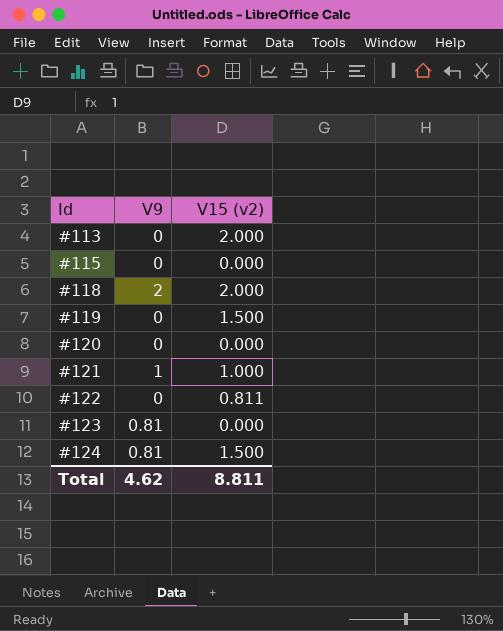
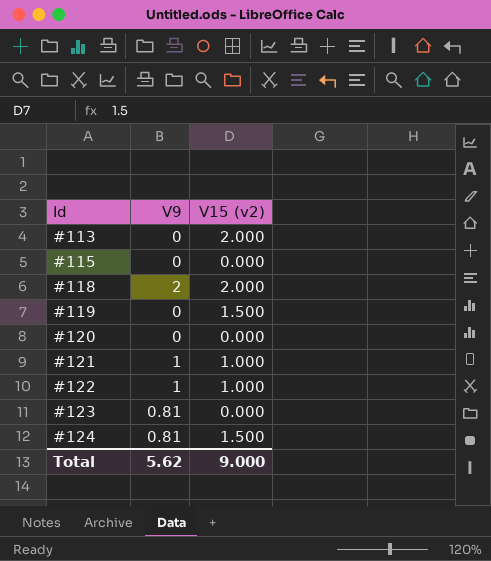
#122 | V9: 0 -> 1
#122 | V15 (v2): 0.811 -> 1.000
Total | V9: 4.62 -> 5.62
Total | V15 (v2): 8.811 -> 9.000

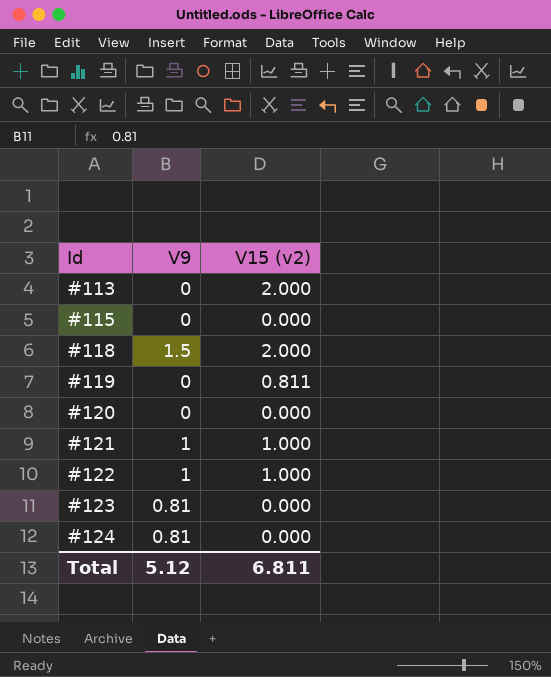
#118 | V9: 2 -> 1.5
#119 | V15 (v2): 1.500 -> 0.811
#124 | V15 (v2): 1.500 -> 0.000
Total | V9: 5.62 -> 5.12
Total | V15 (v2): 9.000 -> 6.811

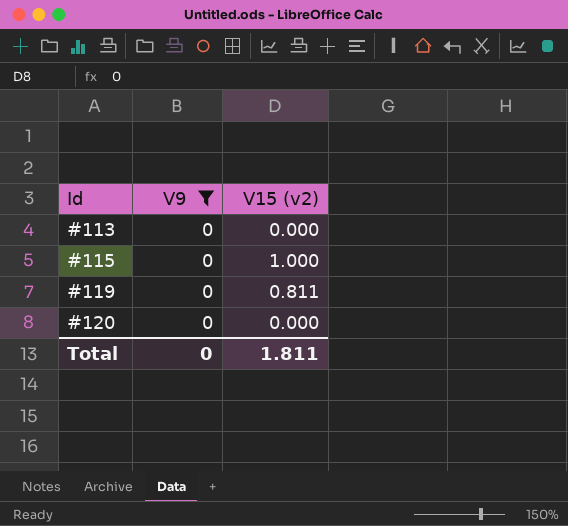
filter: none -> V9 = 0
#113 | V15 (v2): 2.000 -> 0.000
#115 | V15 (v2): 0.000 -> 1.000
Total | V9: 5.12 -> 0
Total | V15 (v2): 6.811 -> 1.811

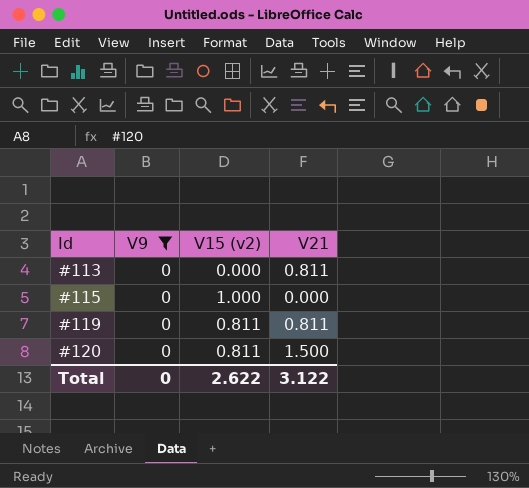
column V21 | position: none -> 4
#120 | V15 (v2): 0.000 -> 0.811
Total | V15 (v2): 1.811 -> 2.622

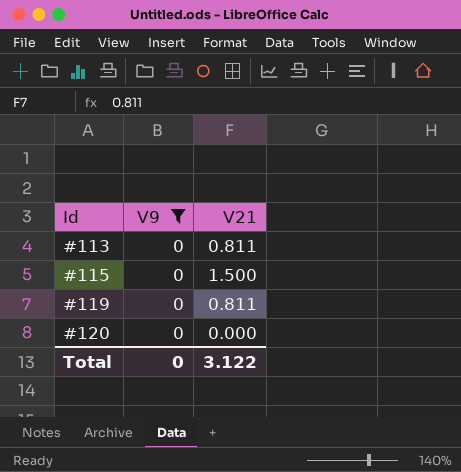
column V15 (v2) | position: 3 -> none
#115 | V21: 0.000 -> 1.500
#120 | V21: 1.500 -> 0.000

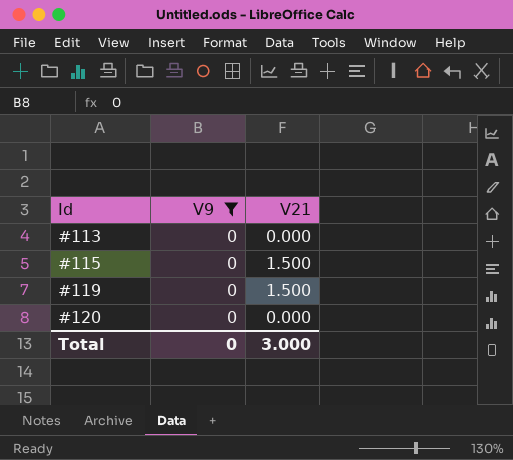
#113 | V21: 0.811 -> 0.000
#119 | V21: 0.811 -> 1.500
Total | V21: 3.122 -> 3.000

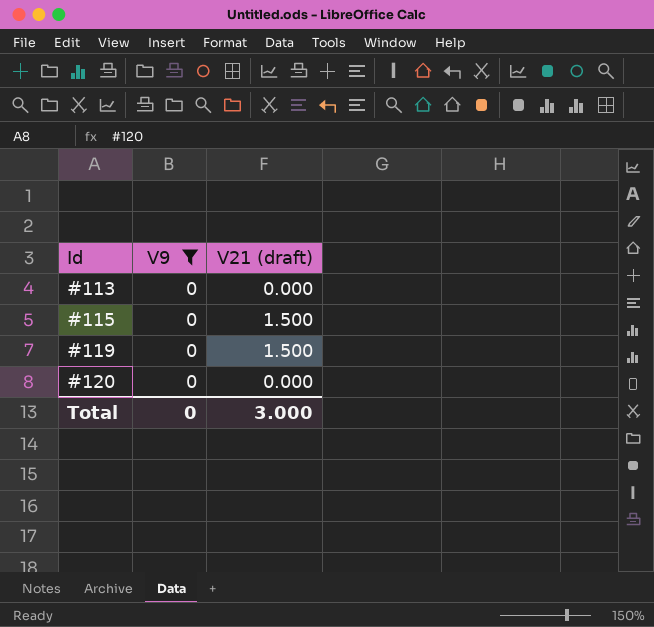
column name: V21 -> V21 (draft)

